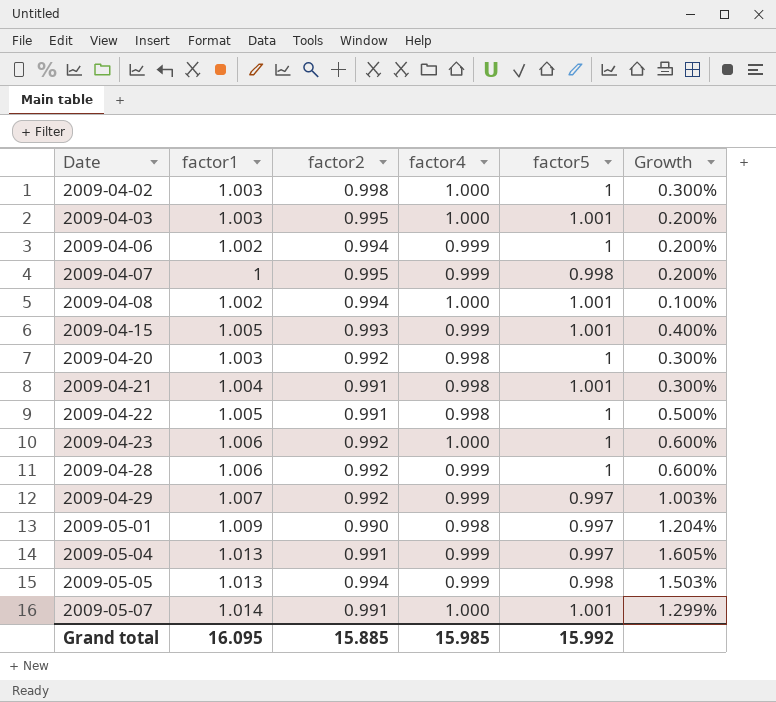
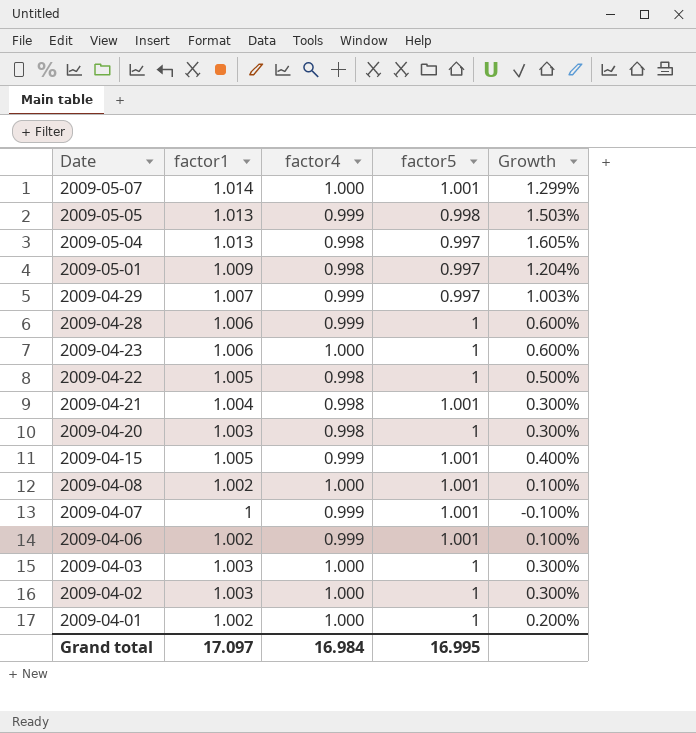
row order: Date ascending -> Date descending
column factor2 | position: 3 -> none
2009-05-04 | factor4: 0.999 -> 0.998
2009-04-07 | factor5: 0.998 -> 1.001
2009-04-07 | Growth: 0.200% -> -0.100%
2009-04-06 | factor5: 1 -> 1.001
2009-04-06 | Growth: 0.200% -> 0.100%
2009-04-03 | factor5: 1.001 -> 1
2009-04-03 | Growth: 0.200% -> 0.300%
row 2009-04-01: none -> 1.002 | 1.000 | 1 | 0.200%
Grand total | factor1: 16.095 -> 17.097
Grand total | factor4: 15.985 -> 16.984
Grand total | factor5: 15.992 -> 16.995

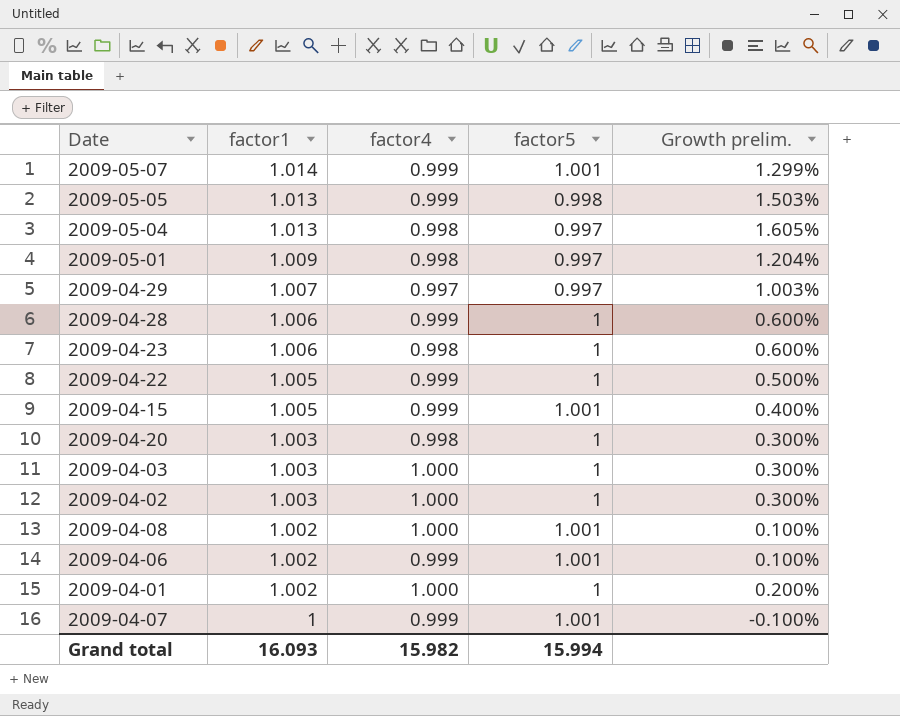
row order: Date descending -> factor1 descending
column name: Growth -> Growth prelim.
row 2009-04-21: 1.004 | 0.998 | 1.001 | 0.300% -> none
2009-05-07 | factor4: 1.000 -> 0.999
2009-04-29 | factor4: 0.999 -> 0.997
2009-04-23 | factor4: 1.000 -> 0.998
2009-04-22 | factor4: 0.998 -> 0.999
Grand total | factor1: 17.097 -> 16.093
Grand total | factor4: 16.984 -> 15.982
Grand total | factor5: 16.995 -> 15.994

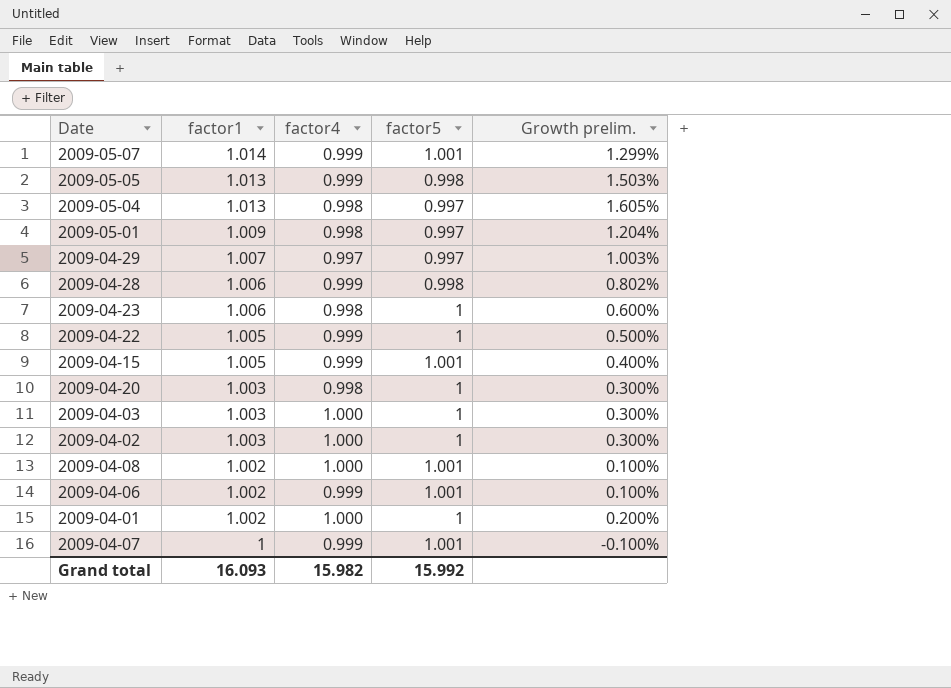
2009-04-28 | factor5: 1 -> 0.998
2009-04-28 | Growth prelim.: 0.600% -> 0.802%
Grand total | factor5: 15.994 -> 15.992

